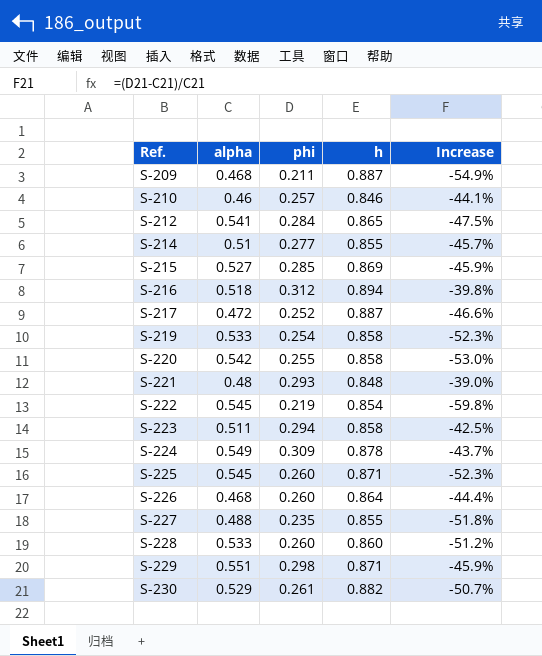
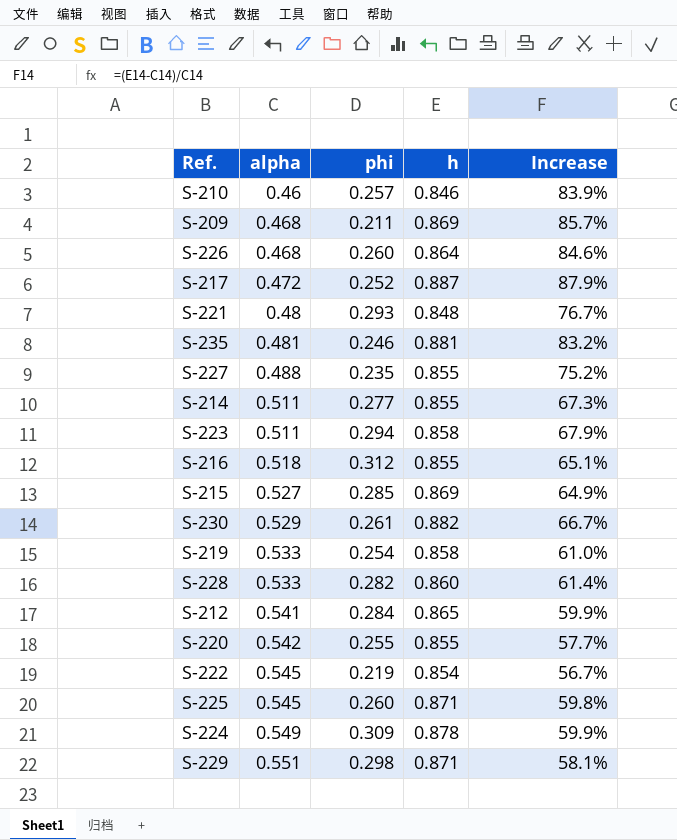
row order: Ref. ascending -> alpha ascending
column Increase | formula: ([phi] - [alpha]) / [alpha] -> ([h] - [alpha]) / [alpha]
S-209 | h: 0.887 -> 0.869
row S-235: none -> 0.481 | 0.246 | 0.881 | 83.2%
S-214 | alpha: 0.51 -> 0.511
S-216 | h: 0.894 -> 0.855
S-228 | phi: 0.260 -> 0.282
S-220 | h: 0.858 -> 0.855

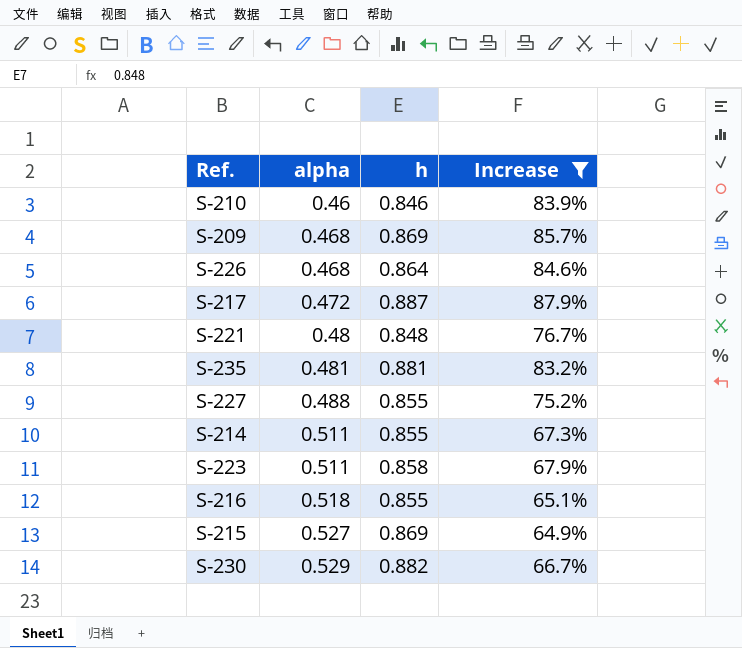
filter: none -> Increase >= 64.9%
column phi | position: 3 -> none

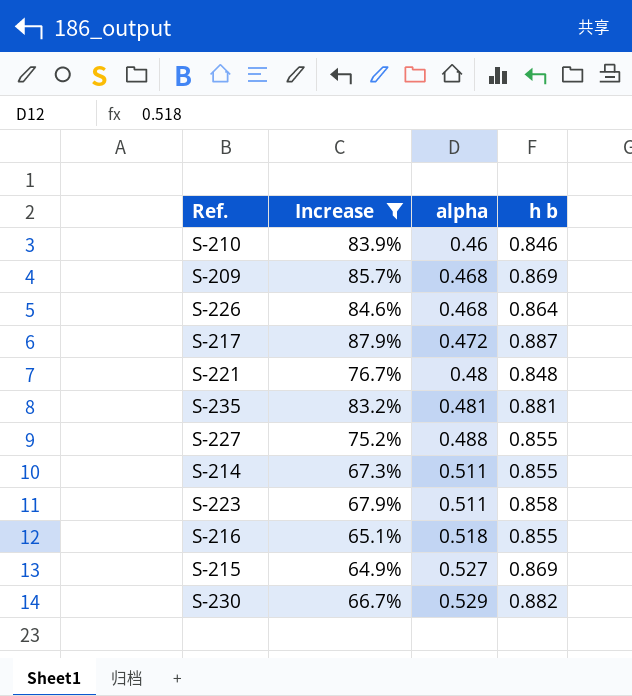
column Increase | position: 4 -> 2
column name: h -> h b

